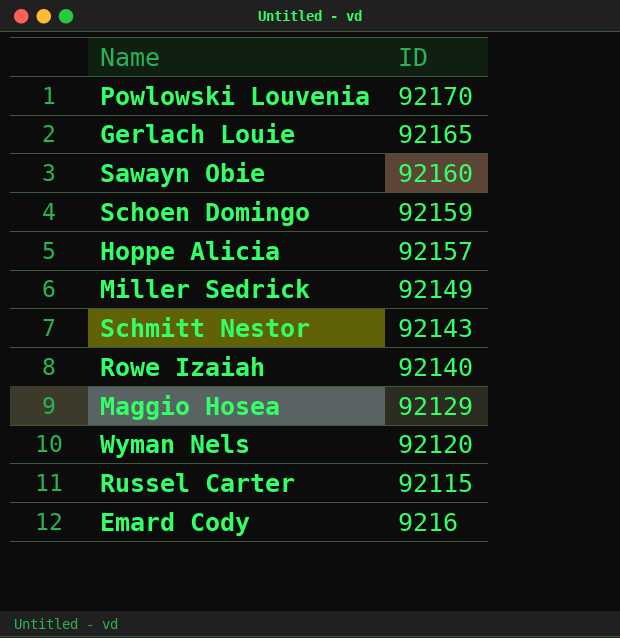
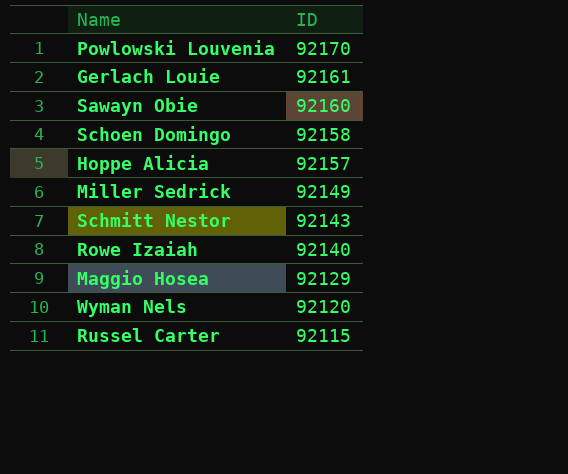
row Emard Cody: 9216 -> none
Gerlach Louie | ID: 92165 -> 92161
Schoen Domingo | ID: 92159 -> 92158

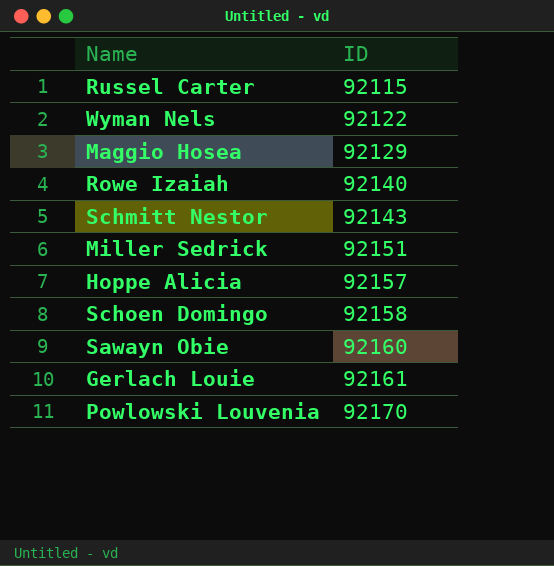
row order: ID descending -> ID ascending
Wyman Nels | ID: 92120 -> 92122
Miller Sedrick | ID: 92149 -> 92151

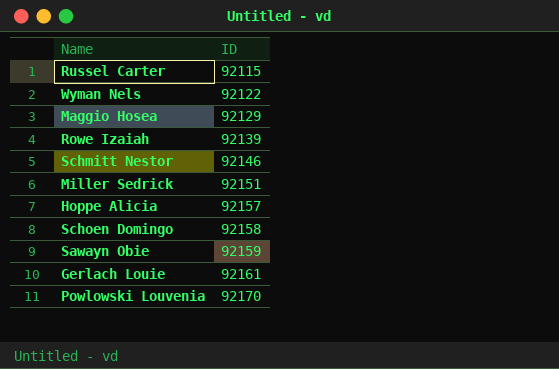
Rowe Izaiah | ID: 92140 -> 92139
Schmitt Nestor | ID: 92143 -> 92146
Sawayn Obie | ID: 92160 -> 92159

